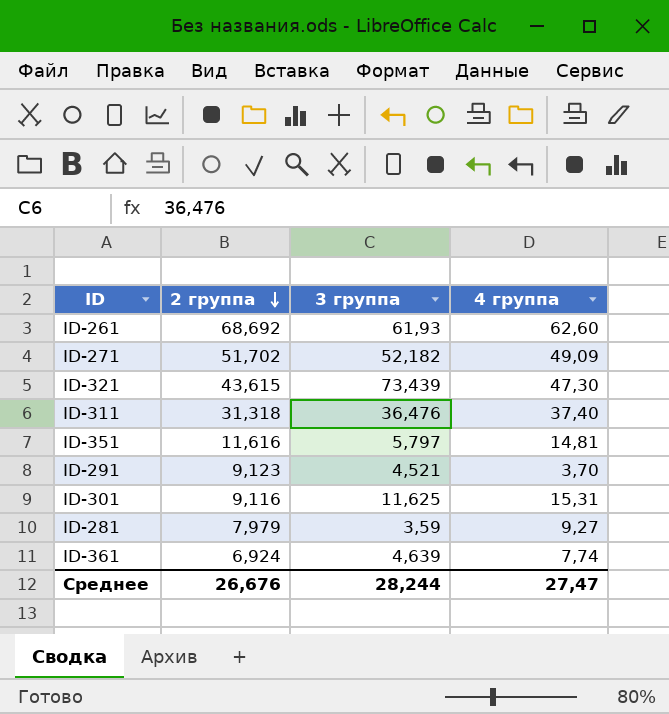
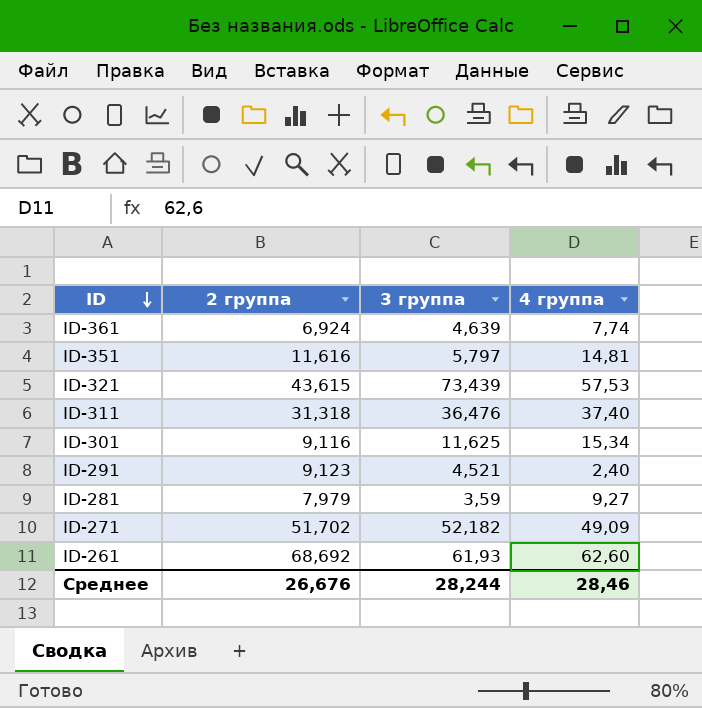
row order: 2 группа descending -> ID descending
ID-321 | 4 группа: 47,30 -> 57,53
ID-301 | 4 группа: 15,31 -> 15,34
ID-291 | 4 группа: 3,70 -> 2,40
Среднее | 4 группа: 27,47 -> 28,46

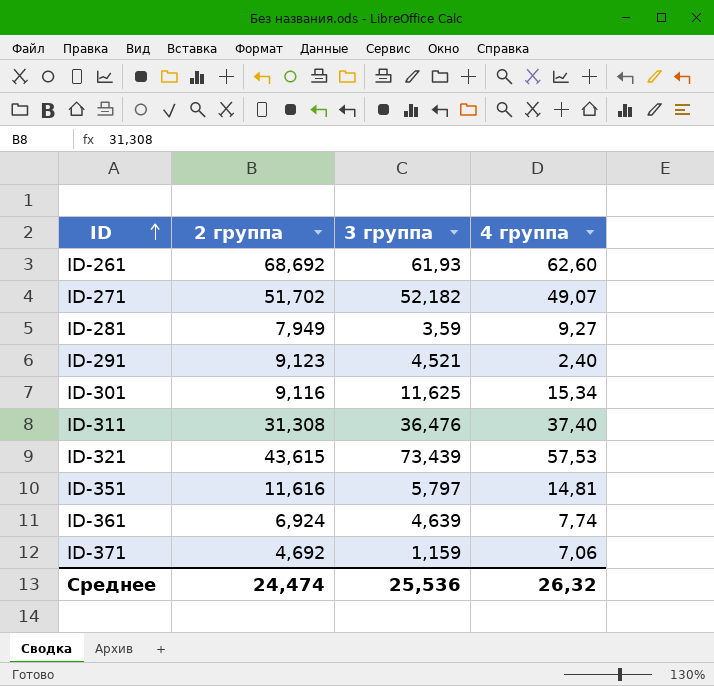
row order: ID descending -> ID ascending
ID-271 | 4 группа: 49,09 -> 49,07
ID-281 | 2 группа: 7,979 -> 7,949
ID-311 | 2 группа: 31,318 -> 31,308
row ID-371: none -> 4,692 | 1,159 | 7,06
Среднее | 2 группа: 26,676 -> 24,474
Среднее | 3 группа: 28,244 -> 25,536
Среднее | 4 группа: 28,46 -> 26,32

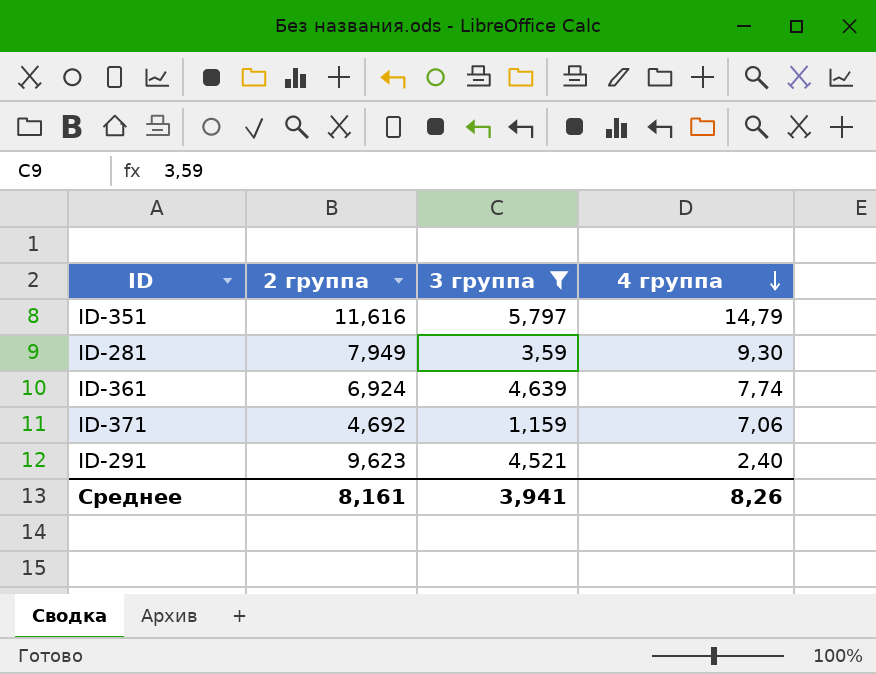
filter: none -> 3 группа <= 5,797
row order: ID ascending -> 4 группа descending
ID-351 | 4 группа: 14,81 -> 14,79
ID-281 | 4 группа: 9,27 -> 9,30
ID-291 | 2 группа: 9,123 -> 9,623
Среднее | 2 группа: 24,474 -> 8,161
Среднее | 3 группа: 25,536 -> 3,941
Среднее | 4 группа: 26,32 -> 8,26

